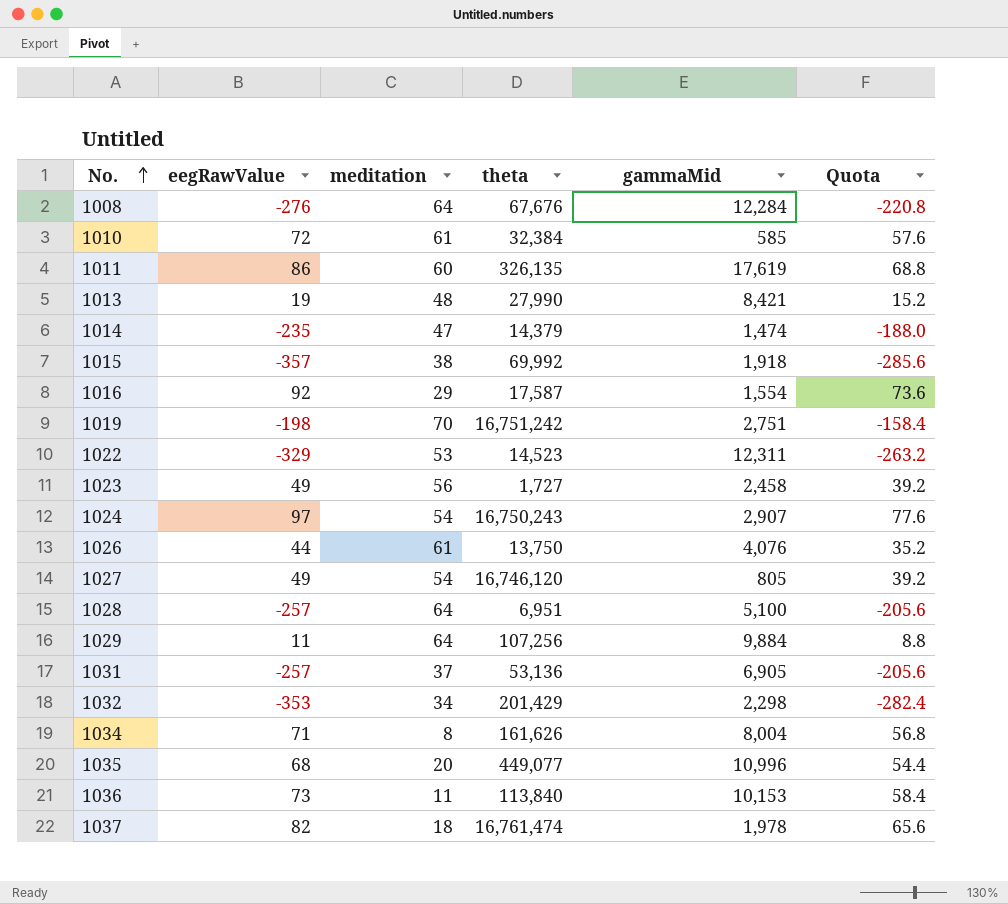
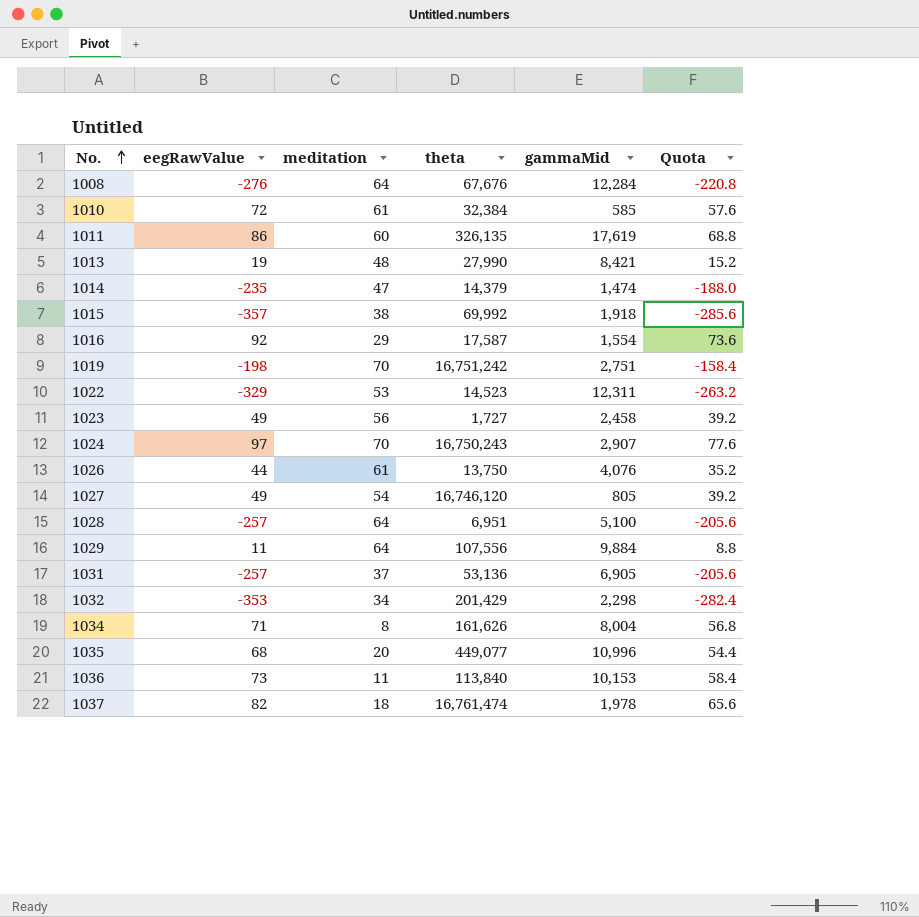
1024 | meditation: 54 -> 70
1029 | theta: 107,256 -> 107,556

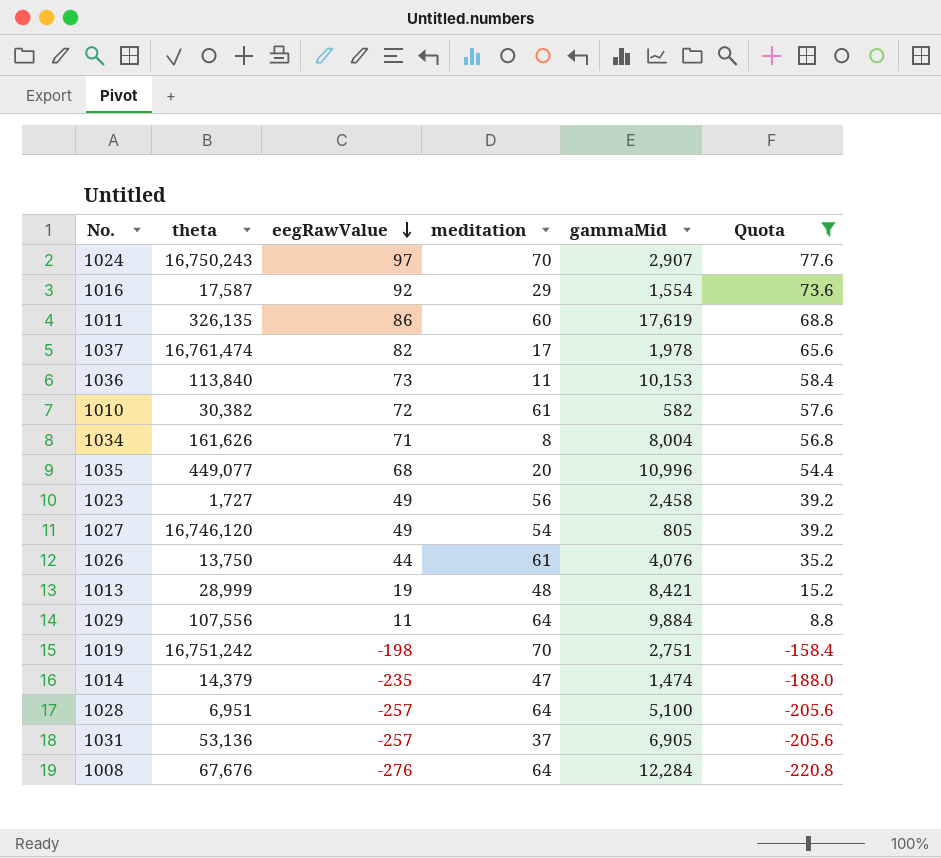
filter: none -> Quota >= -220.8
row order: No. ascending -> eegRawValue descending
column theta | position: 4 -> 2
1037 | meditation: 18 -> 17
1010 | theta: 32,384 -> 30,382
1010 | gammaMid: 585 -> 582
1013 | theta: 27,990 -> 28,999

